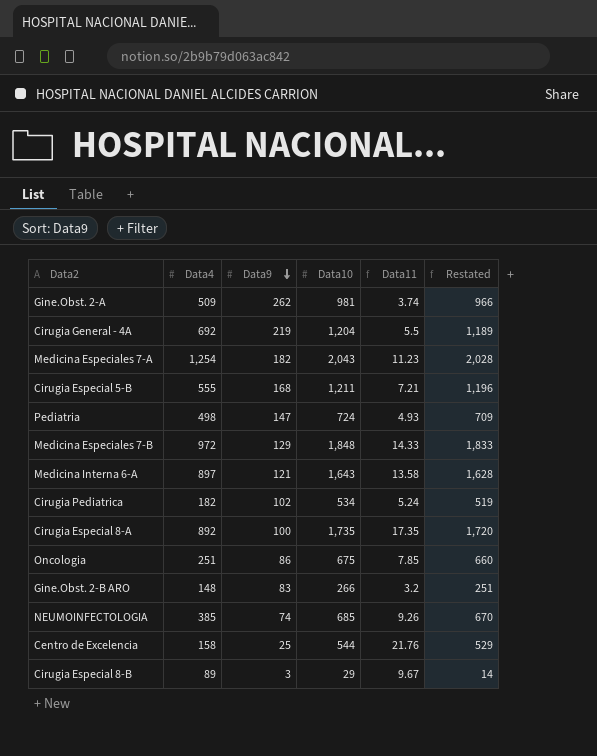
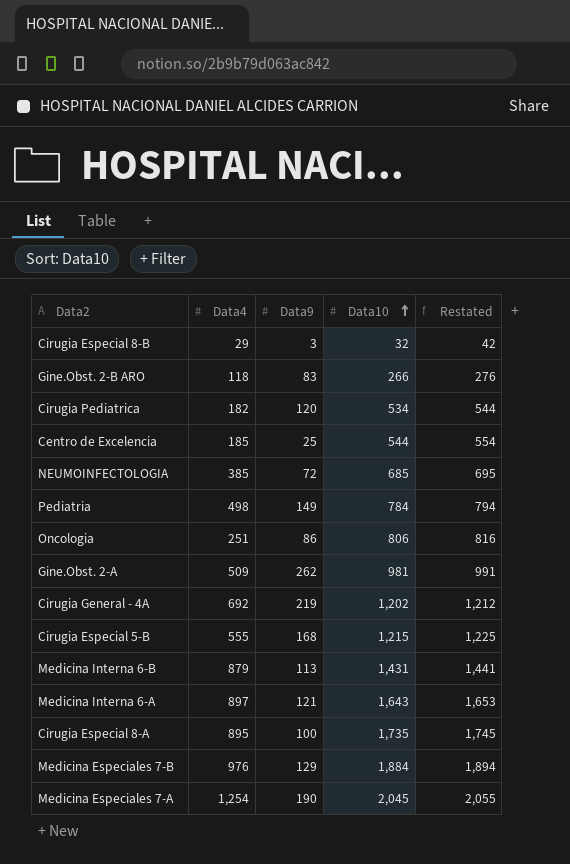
row order: Data9 descending -> Data10 ascending
column Data11 | formula: [Data10] / [Data9] -> none
column Restated | formula: [Data10] - 15 -> [Data10] + 10
Cirugia Especial 8-B | Data4: 89 -> 29
Cirugia Especial 8-B | Data10: 29 -> 32
Gine.Obst. 2-B ARO | Data4: 148 -> 118
Cirugia Pediatrica | Data9: 102 -> 120
Centro de Excelencia | Data4: 158 -> 185
NEUMOINFECTOLOGIA | Data9: 74 -> 72
Pediatria | Data9: 147 -> 149
Pediatria | Data10: 724 -> 784
Oncologia | Data10: 675 -> 806
Cirugia General - 4A | Data10: 1,204 -> 1,202
Cirugia Especial 5-B | Data10: 1,211 -> 1,215
row Medicina Interna 6-B: none -> 879 | 113 | 1,431 | 1,441
Cirugia Especial 8-A | Data4: 892 -> 895
Medicina Especiales 7-B | Data4: 972 -> 976
Medicina Especiales 7-B | Data10: 1,848 -> 1,884
Medicina Especiales 7-A | Data9: 182 -> 190
Medicina Especiales 7-A | Data10: 2,043 -> 2,045

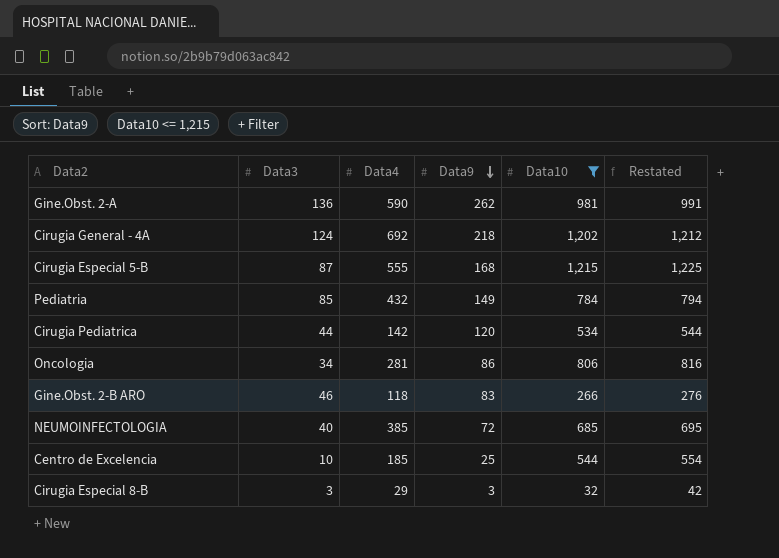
filter: none -> Data10 <= 1,215
row order: Data10 ascending -> Data9 descending
column Data3 | position: none -> 2
Gine.Obst. 2-A | Data4: 509 -> 590
Cirugia General - 4A | Data9: 219 -> 218
Pediatria | Data4: 498 -> 432
Cirugia Pediatrica | Data4: 182 -> 142
Oncologia | Data4: 251 -> 281

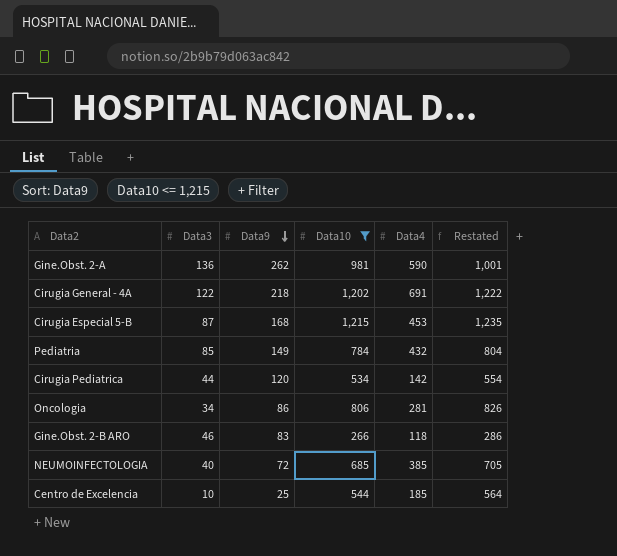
column Data4 | position: 3 -> 5
column Restated | formula: [Data10] + 10 -> [Data10] + 20
row Cirugia Especial 8-B: 3 | 29 | 3 | 32 | 42 -> none
Cirugia General - 4A | Data3: 124 -> 122
Cirugia General - 4A | Data4: 692 -> 691
Cirugia Especial 5-B | Data4: 555 -> 453

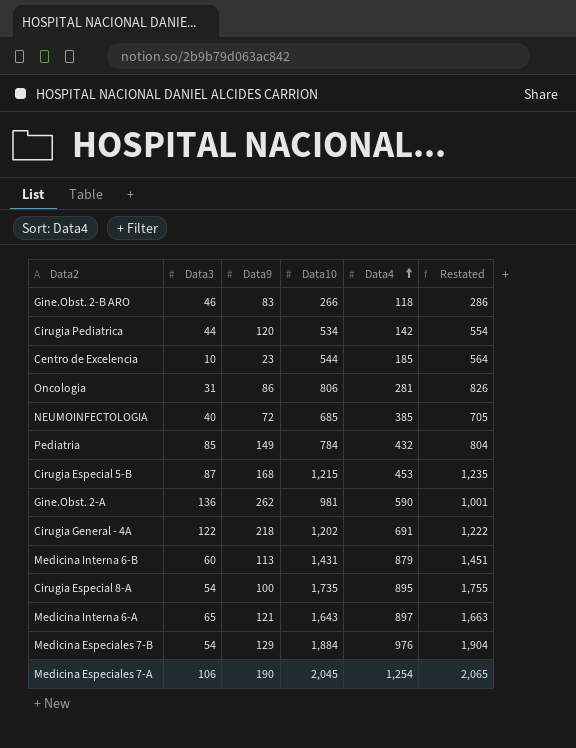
filter: Data10 <= 1,215 -> none
row order: Data9 descending -> Data4 ascending
Centro de Excelencia | Data9: 25 -> 23
Oncologia | Data3: 34 -> 31

